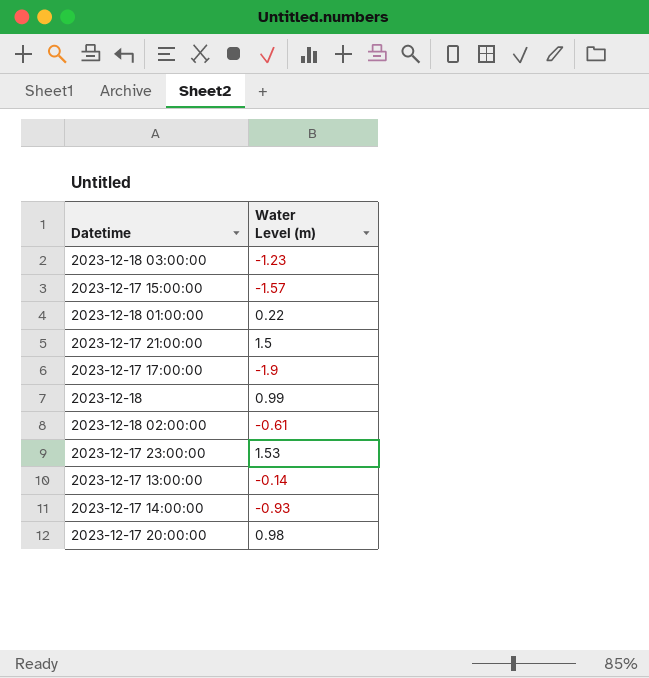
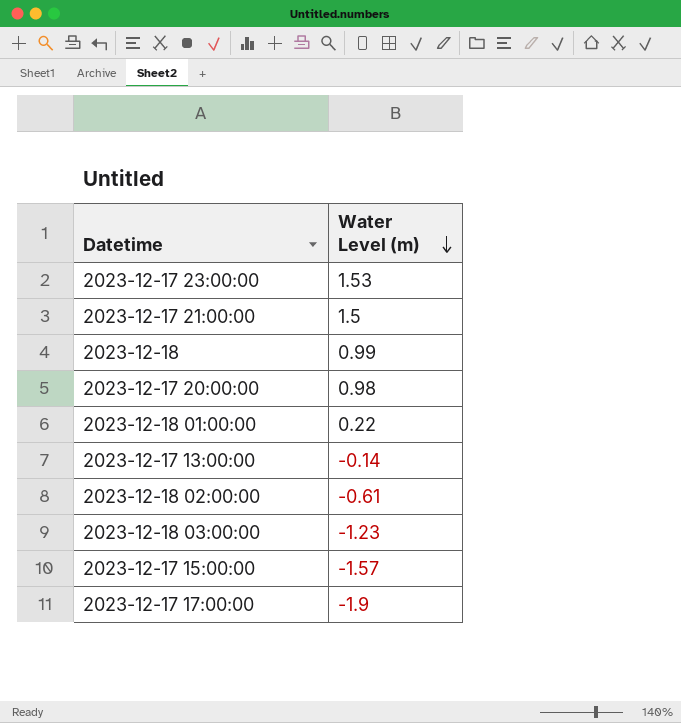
row order: none -> Water Level (m) descending
row 2023-12-17 14:00:00: -0.93 -> none

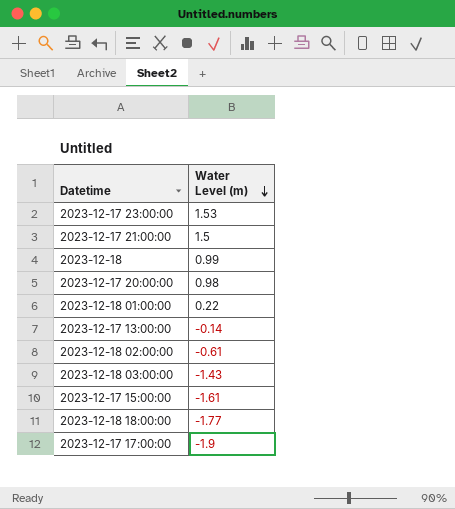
2023-12-18 03:00:00 | Water Level (m): -1.23 -> -1.43
2023-12-17 15:00:00 | Water Level (m): -1.57 -> -1.61
row 2023-12-18 18:00:00: none -> -1.77

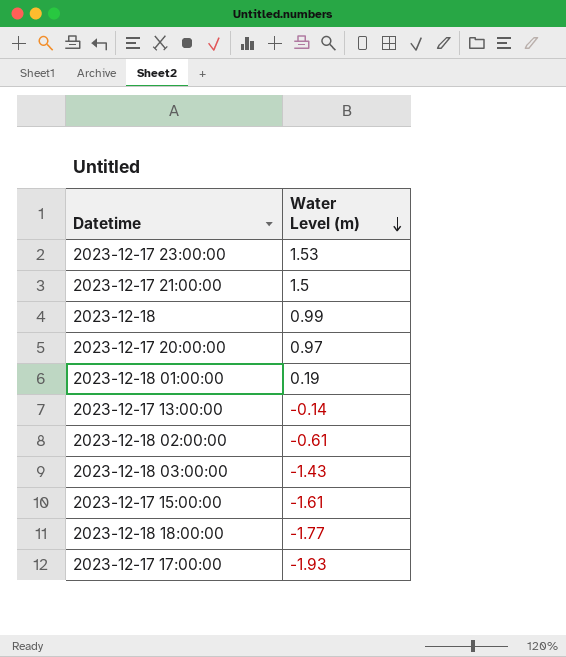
2023-12-17 20:00:00 | Water Level (m): 0.98 -> 0.97
2023-12-18 01:00:00 | Water Level (m): 0.22 -> 0.19
2023-12-17 17:00:00 | Water Level (m): -1.9 -> -1.93

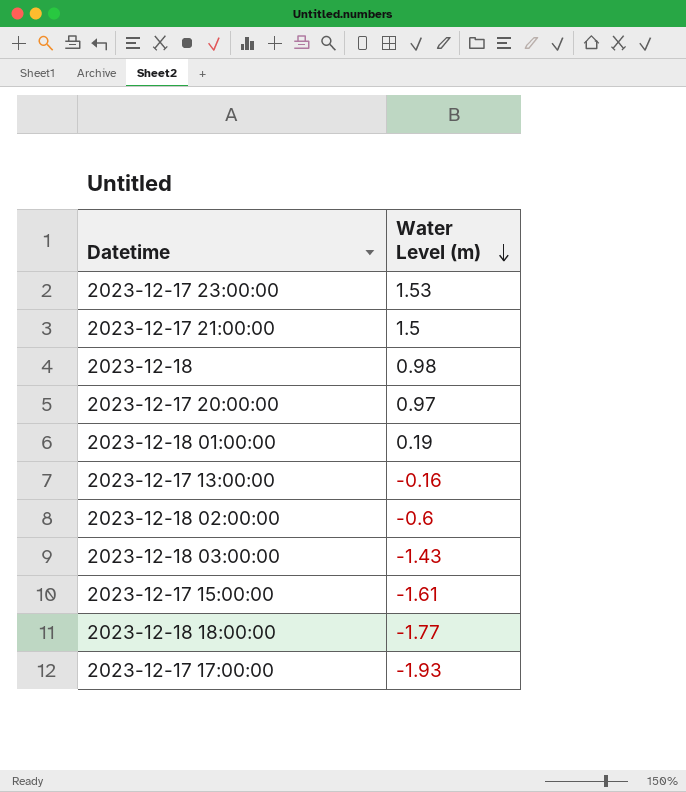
2023-12-18 | Water Level (m): 0.99 -> 0.98
2023-12-17 13:00:00 | Water Level (m): -0.14 -> -0.16
2023-12-18 02:00:00 | Water Level (m): -0.61 -> -0.6

